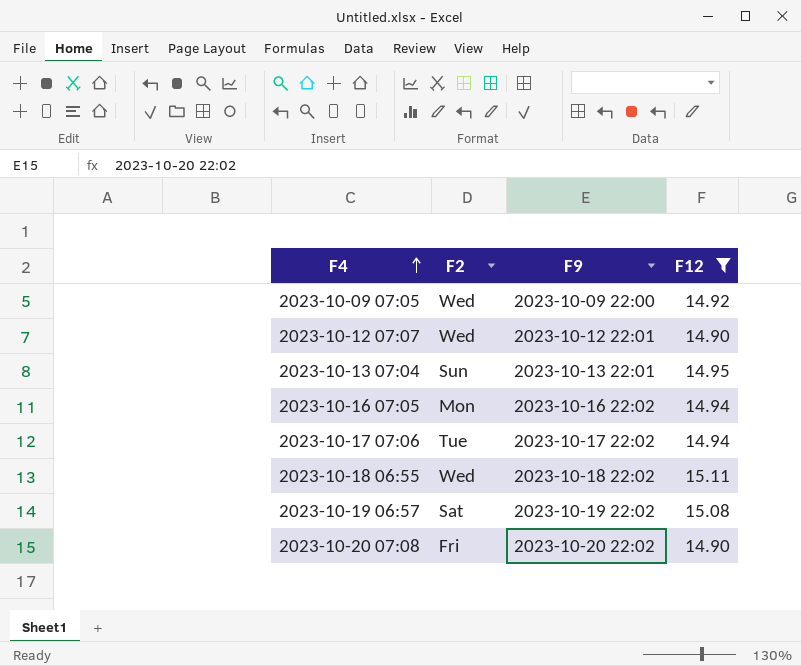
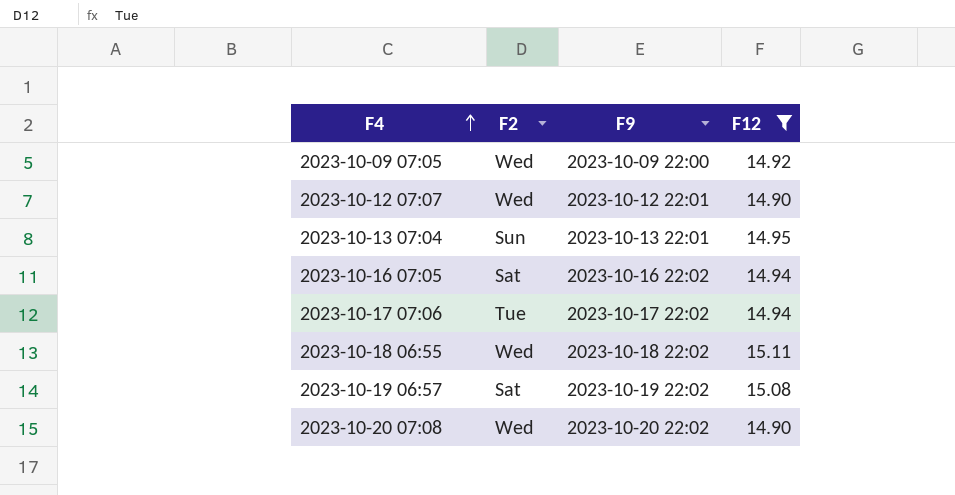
2023-10-16 07:05 | F2: Mon -> Sat
2023-10-20 07:08 | F2: Fri -> Wed

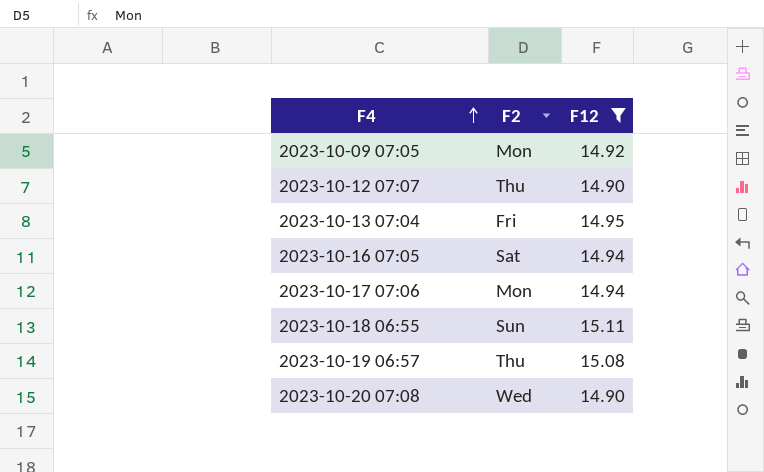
column F9 | position: 3 -> none
2023-10-09 07:05 | F2: Wed -> Mon
2023-10-12 07:07 | F2: Wed -> Thu
2023-10-13 07:04 | F2: Sun -> Fri
2023-10-17 07:06 | F2: Tue -> Mon
2023-10-18 06:55 | F2: Wed -> Sun
2023-10-19 06:57 | F2: Sat -> Thu

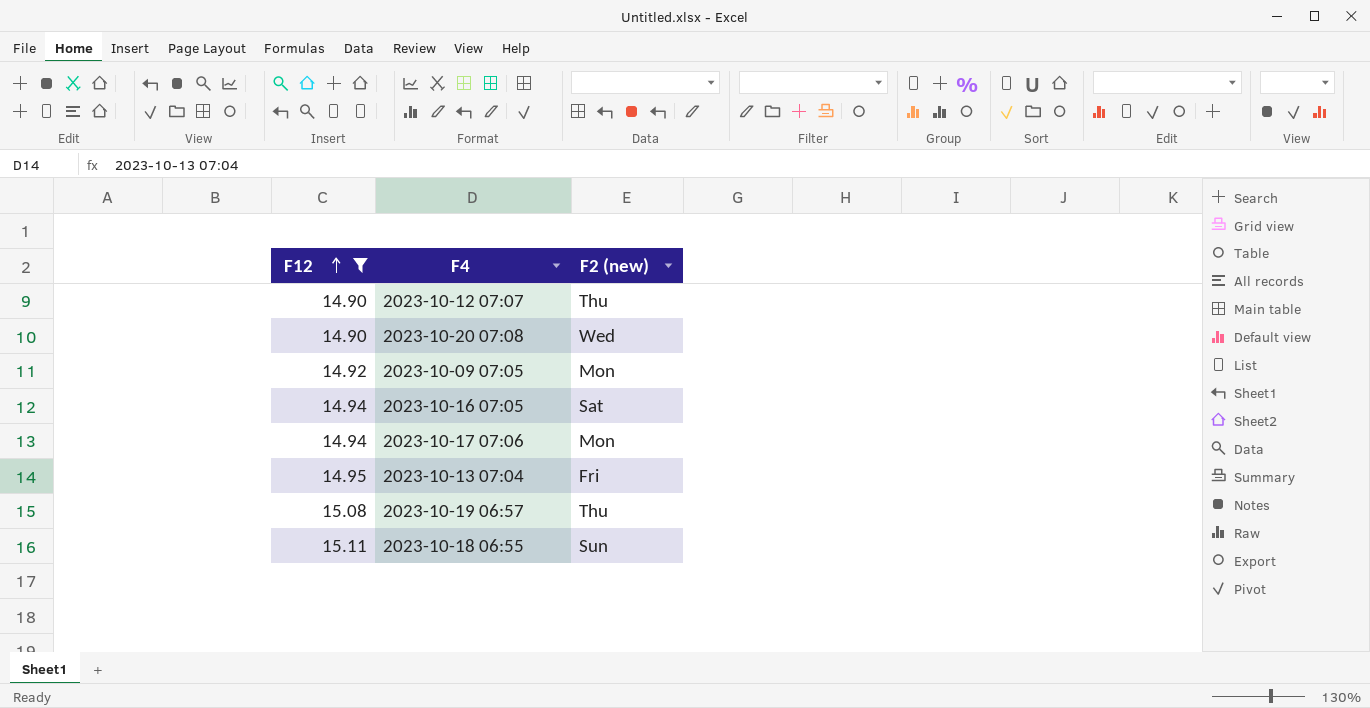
row order: F4 ascending -> F12 ascending
column F12 | position: 3 -> 1
column name: F2 -> F2 (new)

